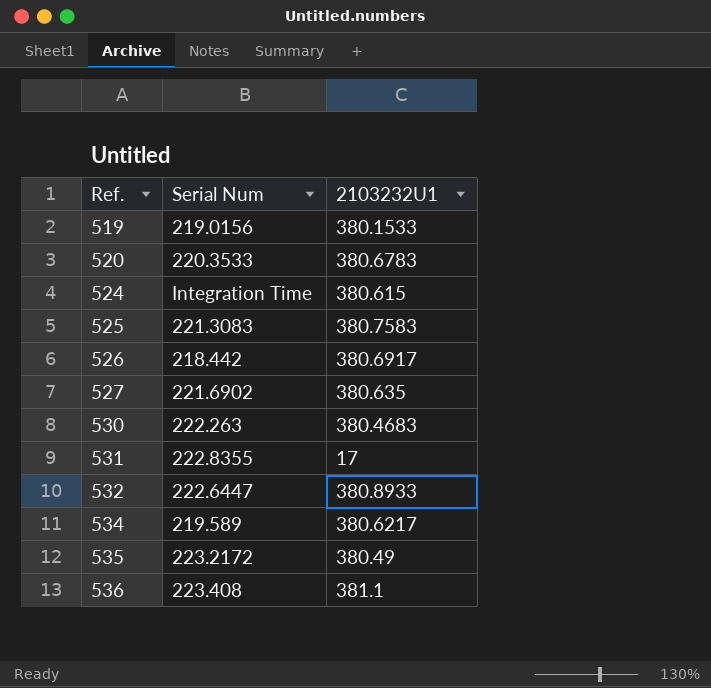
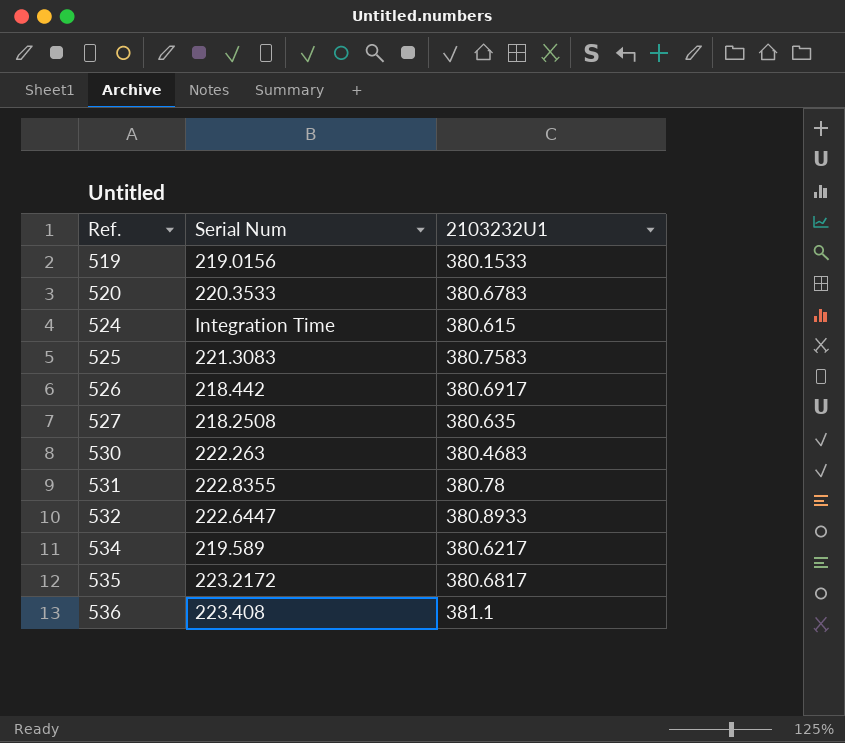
527 | Serial Num: 221.6902 -> 218.2508
531 | 2103232U1: 17 -> 380.78
535 | 2103232U1: 380.49 -> 380.6817

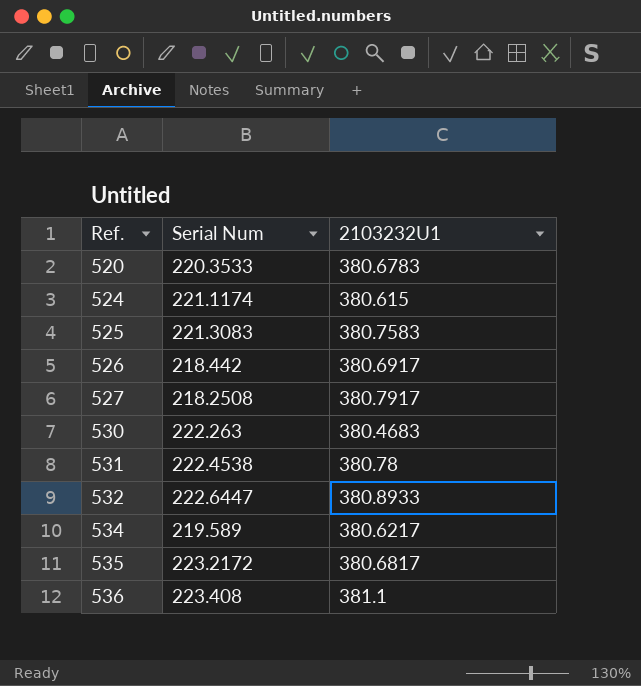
row 519: 219.0156 | 380.1533 -> none
524 | Serial Num: Integration Time -> 221.1174
527 | 2103232U1: 380.635 -> 380.7917
531 | Serial Num: 222.8355 -> 222.4538

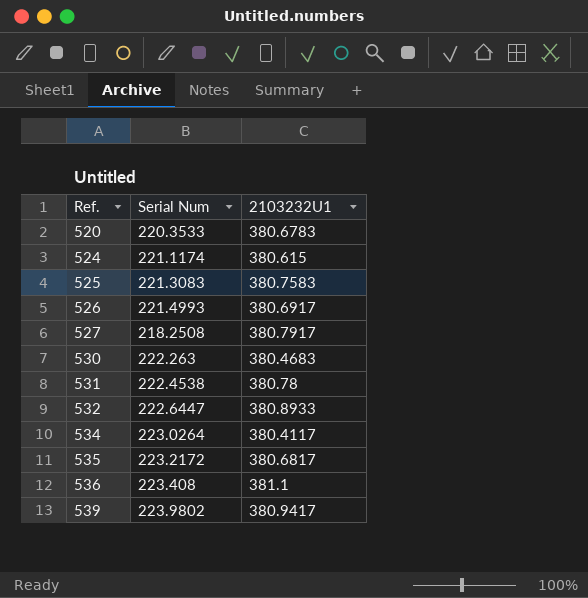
526 | Serial Num: 218.442 -> 221.4993
534 | Serial Num: 219.589 -> 223.0264
534 | 2103232U1: 380.6217 -> 380.4117
row 539: none -> 223.9802 | 380.9417

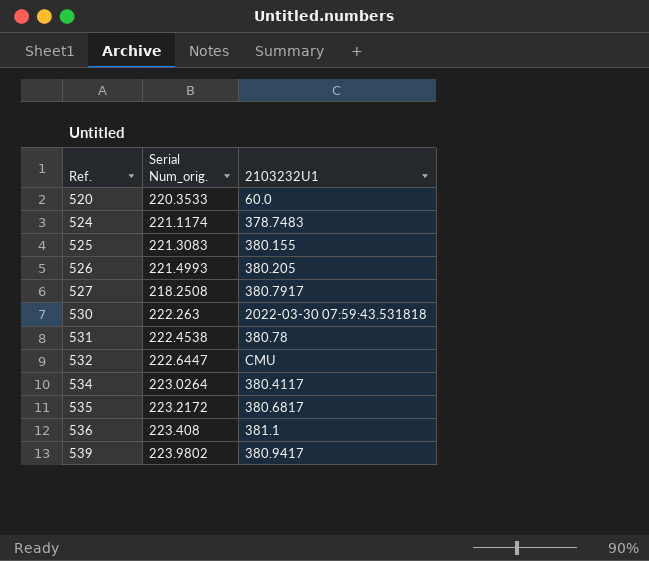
column name: Serial Num -> Serial Num_orig.
520 | 2103232U1: 380.6783 -> 60.0
524 | 2103232U1: 380.615 -> 378.7483
525 | 2103232U1: 380.7583 -> 380.155
526 | 2103232U1: 380.6917 -> 380.205
530 | 2103232U1: 380.4683 -> 2022-03-30 07:59:43.531818
532 | 2103232U1: 380.8933 -> CMU

